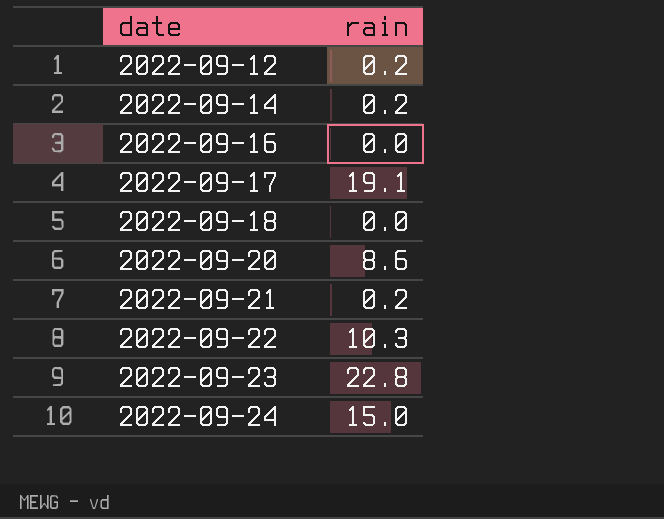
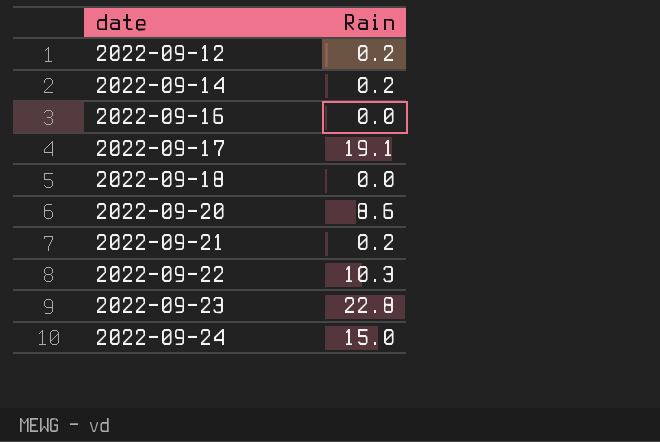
column name: rain -> Rain

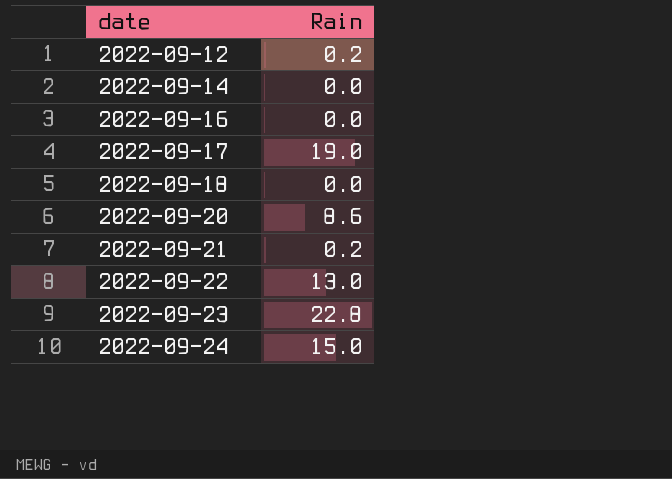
2022-09-14 | Rain: 0.2 -> 0.0
2022-09-17 | Rain: 19.1 -> 19.0
2022-09-22 | Rain: 10.3 -> 13.0

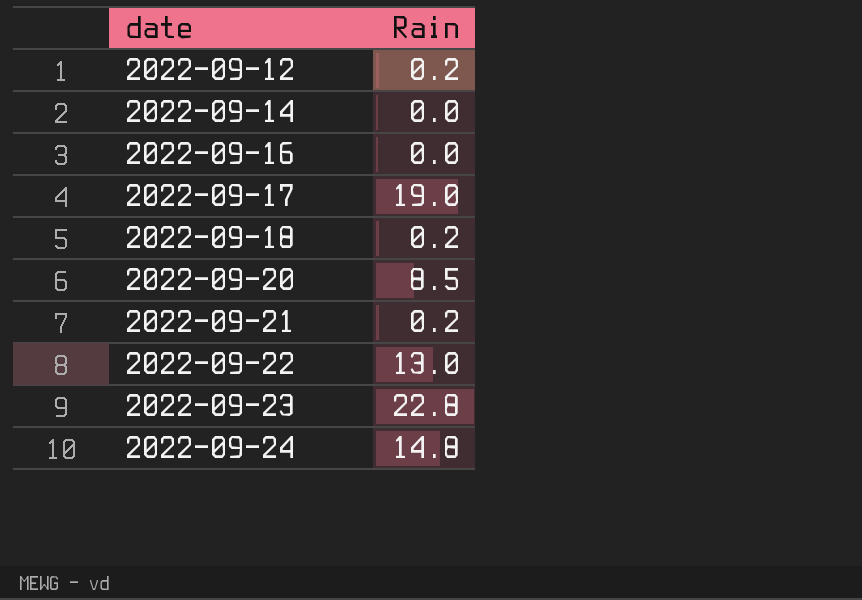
2022-09-18 | Rain: 0.0 -> 0.2
2022-09-20 | Rain: 8.6 -> 8.5
2022-09-24 | Rain: 15.0 -> 14.8

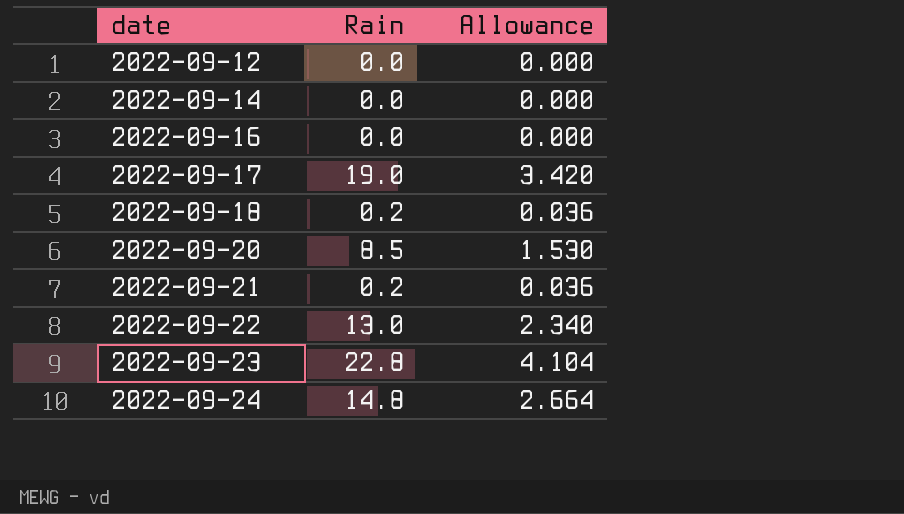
column Allowance | formula: none -> [Rain] * 0.18
2022-09-12 | Rain: 0.2 -> 0.0

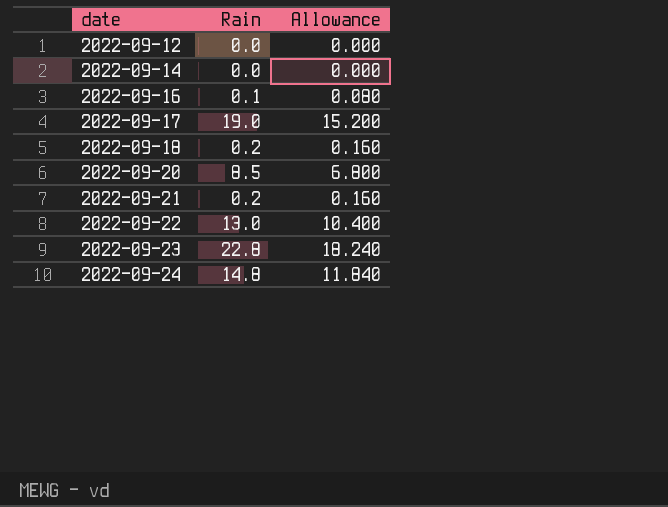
column Allowance | formula: [Rain] * 0.18 -> [Rain] * 0.8
2022-09-16 | Rain: 0.0 -> 0.1

